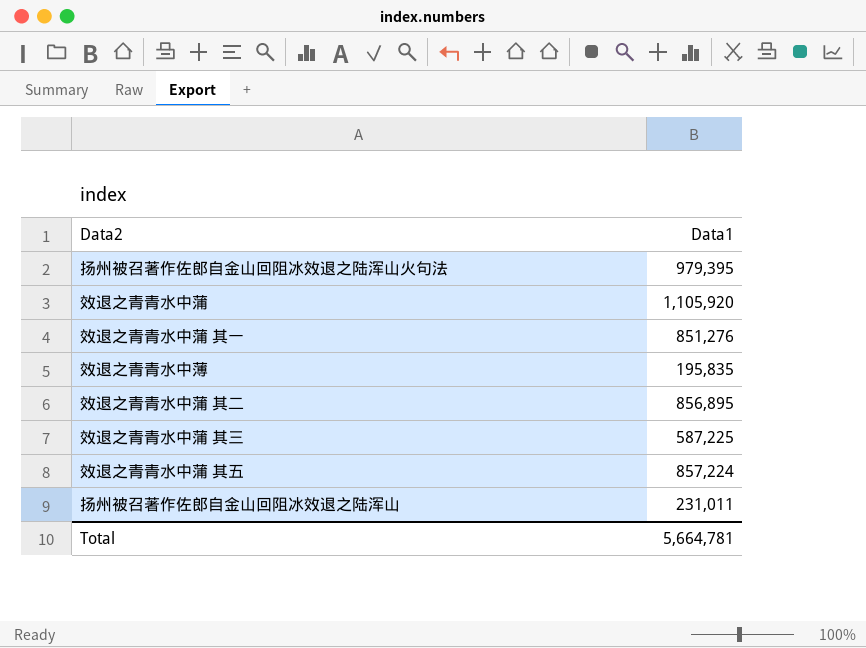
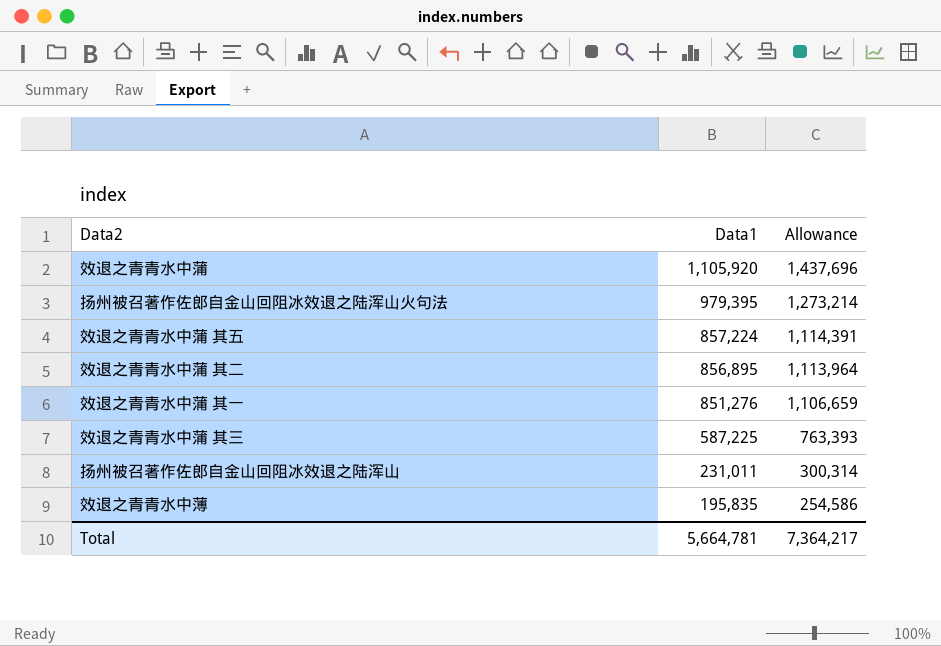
row order: none -> Data1 descending
column Allowance | formula: none -> [Data1] * 1.3

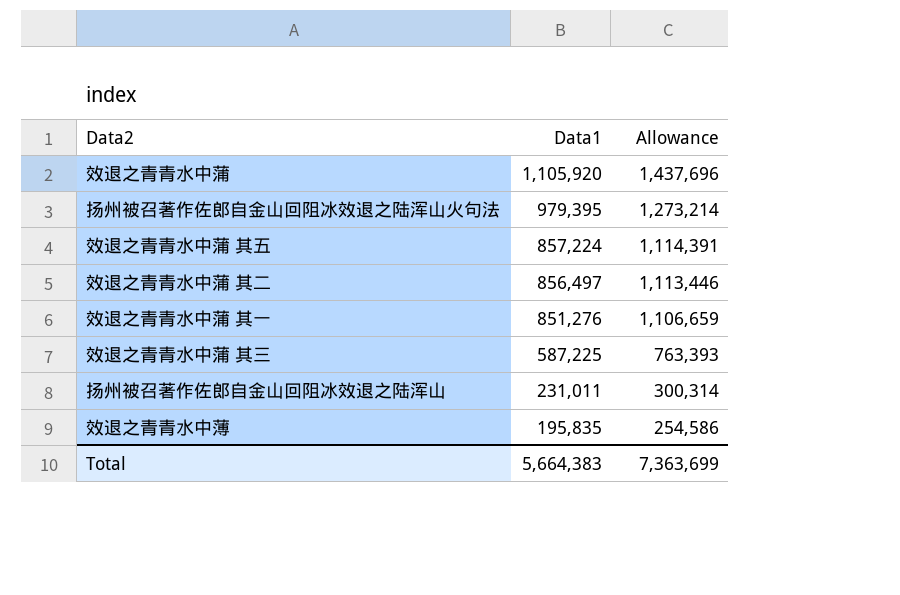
效退之青青水中蒲 其二 | Data1: 856,895 -> 856,497
效退之青青水中蒲 其二 | Allowance: 1,113,964 -> 1,113,446
Total | Data1: 5,664,781 -> 5,664,383
Total | Allowance: 7,364,217 -> 7,363,699

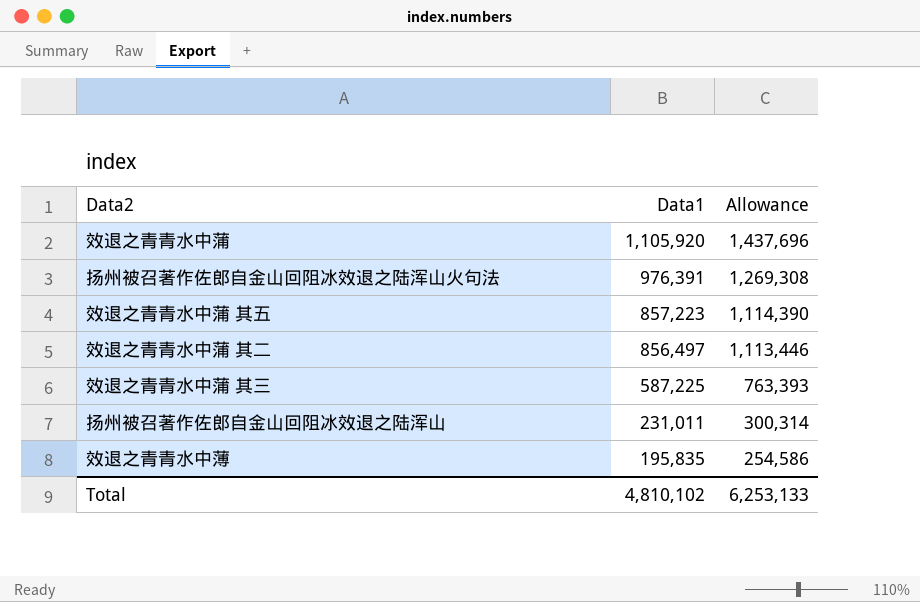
row 效退之青青水中蒲 其一: 851,276 | 1,106,659 -> none
扬州被召著作佐郎自金山回阻冰效退之陆浑山火句法 | Data1: 979,395 -> 976,391
扬州被召著作佐郎自金山回阻冰效退之陆浑山火句法 | Allowance: 1,273,214 -> 1,269,308
效退之青青水中蒲 其五 | Data1: 857,224 -> 857,223
效退之青青水中蒲 其五 | Allowance: 1,114,391 -> 1,114,390
Total | Data1: 5,664,383 -> 4,810,102
Total | Allowance: 7,363,699 -> 6,253,133

